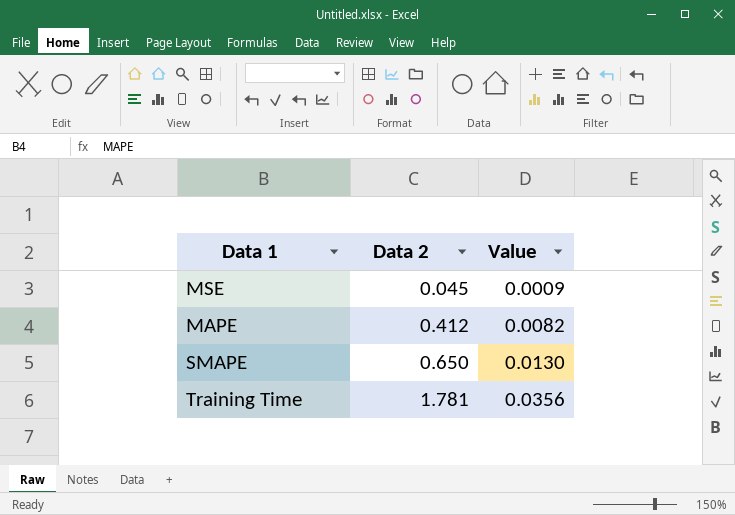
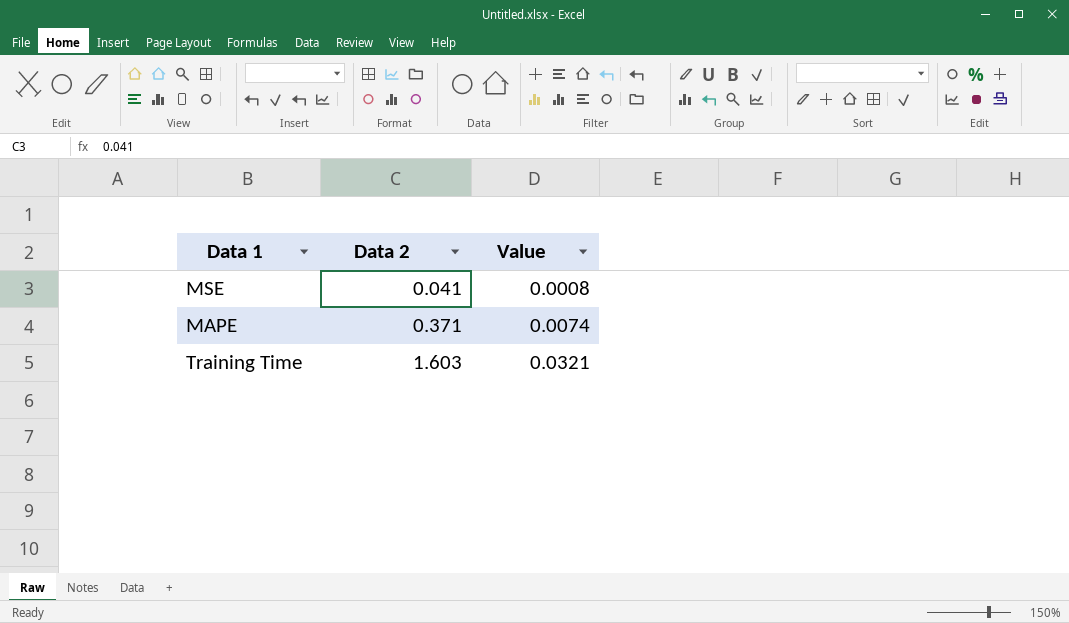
row SMAPE: 0.650 | 0.0130 -> none
MSE | Data 2: 0.045 -> 0.041
MSE | Value: 0.0009 -> 0.0008
MAPE | Data 2: 0.412 -> 0.371
MAPE | Value: 0.0082 -> 0.0074
Training Time | Data 2: 1.781 -> 1.603
Training Time | Value: 0.0356 -> 0.0321

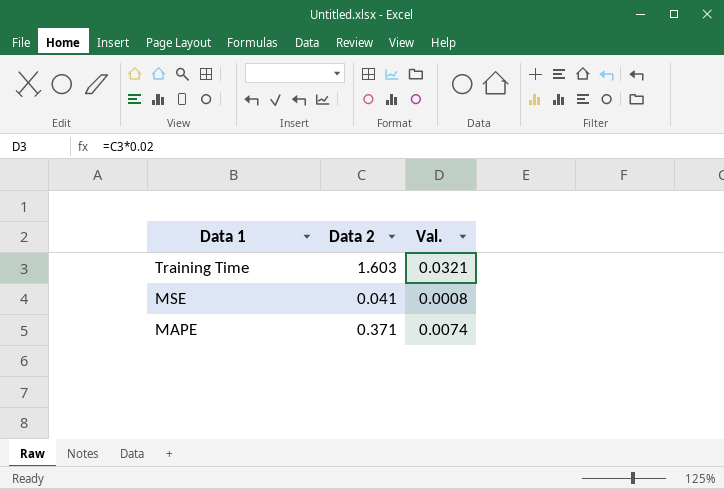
row order: Data 2 ascending -> Data 1 descending
column name: Value -> Val.

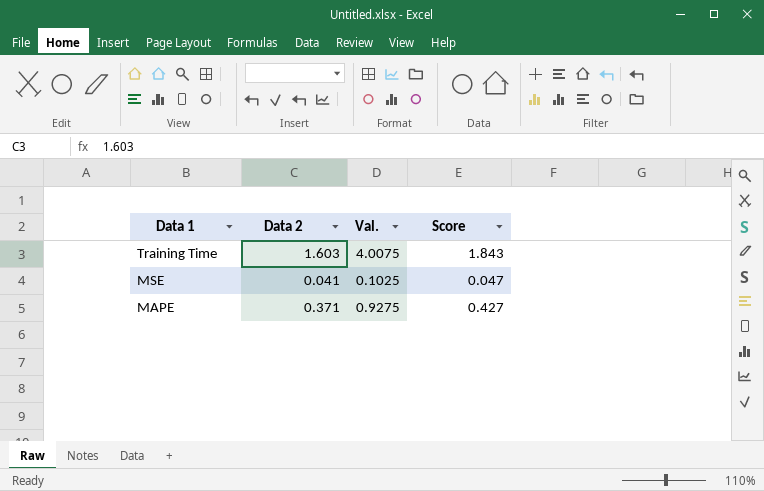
column Val. | formula: [Data 2] * 0.02 -> [Data 2] * 2.5
column Score | formula: none -> [Data 2] * 1.15

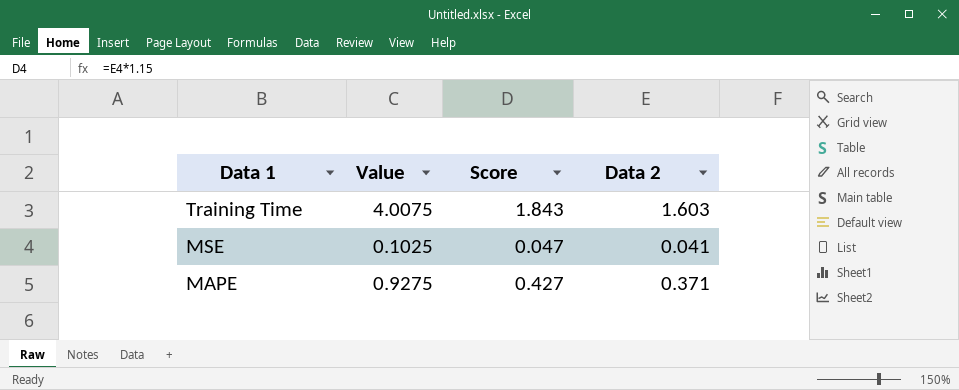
column name: Val. -> Value
column Data 2 | position: 2 -> 4

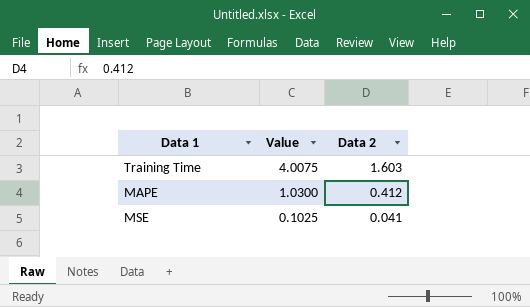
row order: Data 1 descending -> Value descending
column Score | formula: [Data 2] * 1.15 -> none
MAPE | Value: 0.9275 -> 1.0300
MAPE | Data 2: 0.371 -> 0.412

